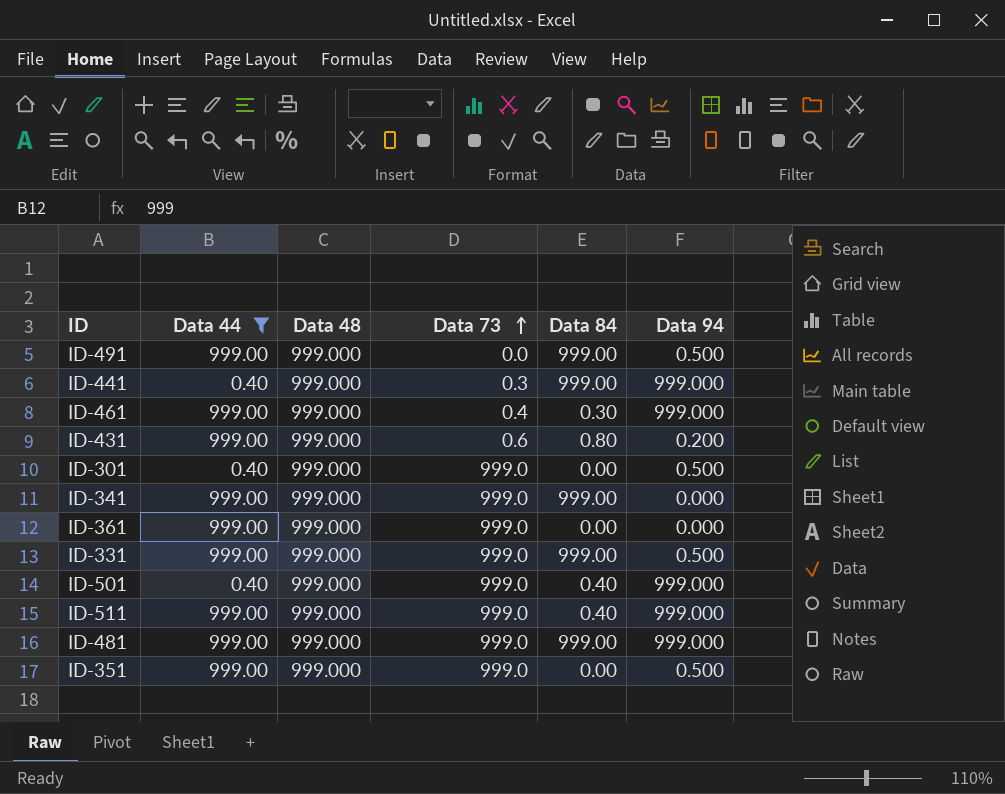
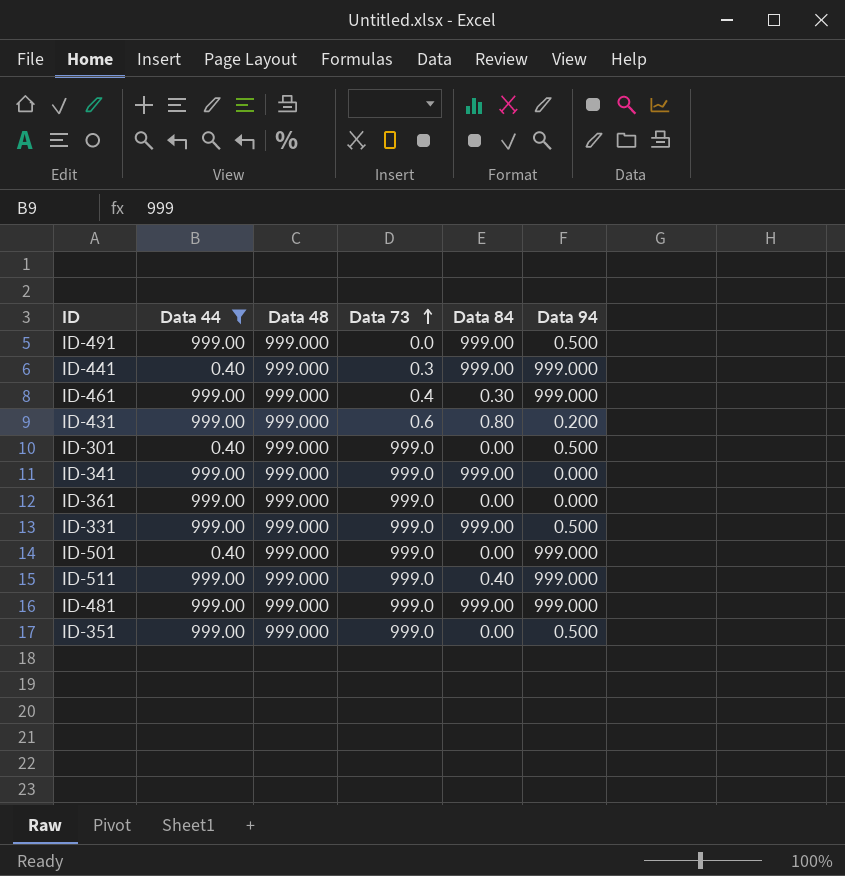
ID-501 | Data 84: 0.40 -> 0.00

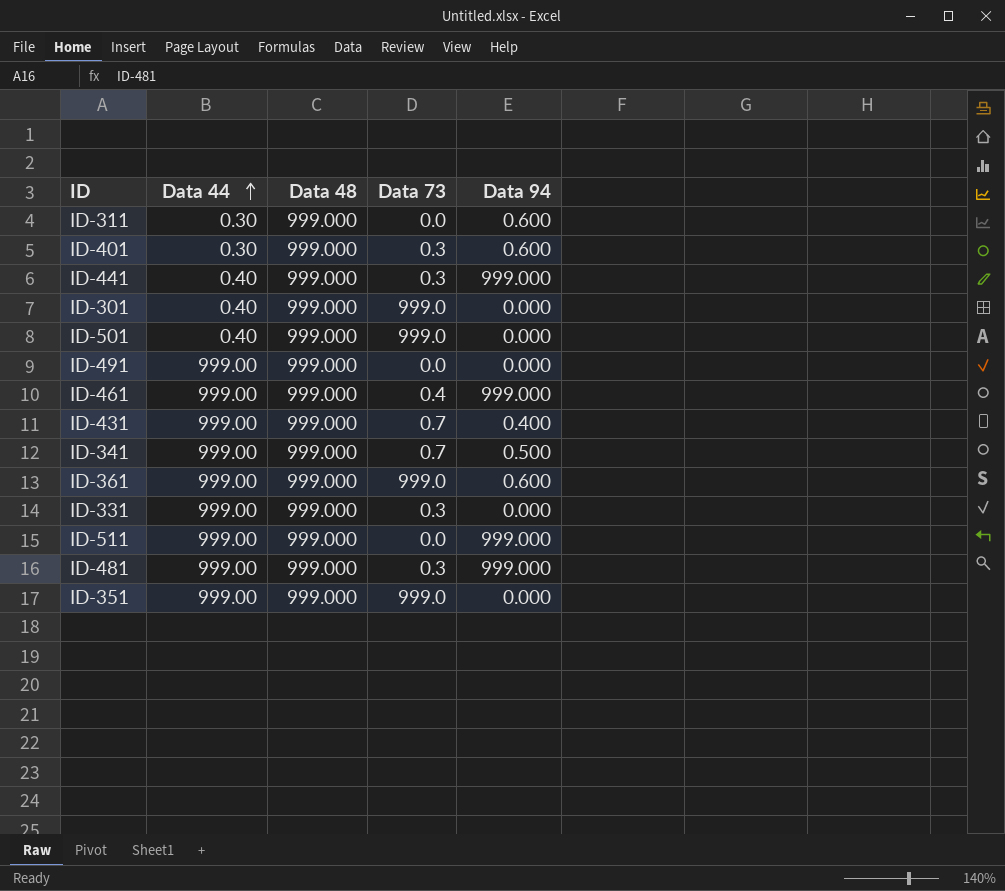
filter: Data 44 != 0.30 -> none
row order: Data 73 ascending -> Data 44 ascending
column Data 84 | position: 5 -> none
ID-301 | Data 94: 0.500 -> 0.000
ID-501 | Data 94: 999.000 -> 0.000
ID-491 | Data 94: 0.500 -> 0.000
ID-431 | Data 73: 0.6 -> 0.7
ID-431 | Data 94: 0.200 -> 0.400
ID-341 | Data 73: 999.0 -> 0.7
ID-341 | Data 94: 0.000 -> 0.500
ID-361 | Data 94: 0.000 -> 0.600
ID-331 | Data 73: 999.0 -> 0.3
ID-331 | Data 94: 0.500 -> 0.000
ID-511 | Data 73: 999.0 -> 0.0
ID-481 | Data 73: 999.0 -> 0.3
ID-351 | Data 94: 0.500 -> 0.000

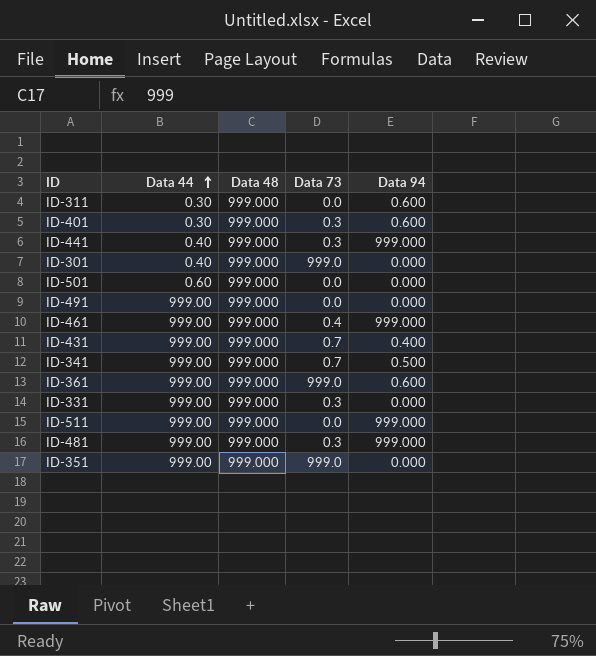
ID-501 | Data 44: 0.40 -> 0.60
ID-501 | Data 73: 999.0 -> 0.0

